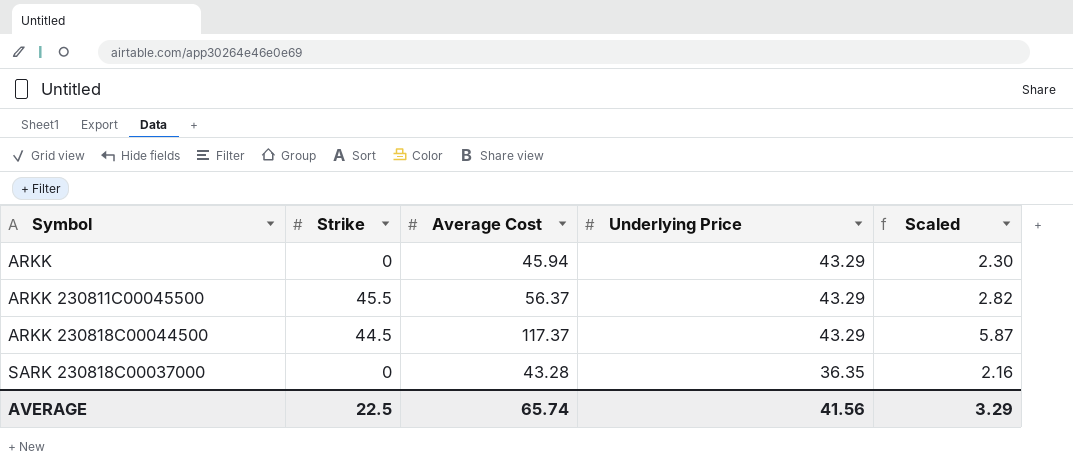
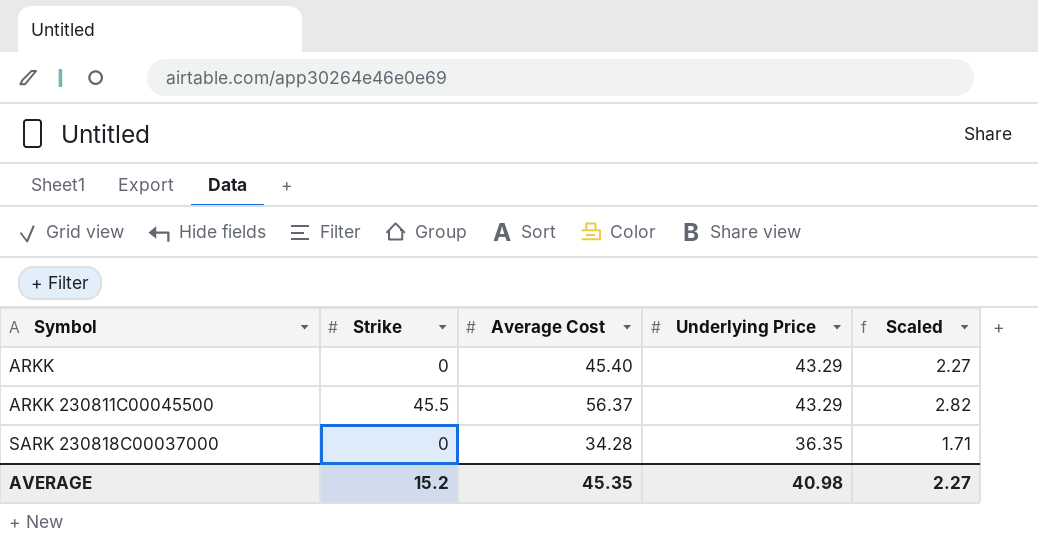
row ARKK 230818C00044500: 44.5 | 117.37 | 43.29 | 5.87 -> none
ARKK | Average Cost: 45.94 -> 45.40
ARKK | Scaled: 2.30 -> 2.27
SARK 230818C00037000 | Average Cost: 43.28 -> 34.28
SARK 230818C00037000 | Scaled: 2.16 -> 1.71
AVERAGE | Strike: 22.5 -> 15.2
AVERAGE | Average Cost: 65.74 -> 45.35
AVERAGE | Underlying Price: 41.56 -> 40.98
AVERAGE | Scaled: 3.29 -> 2.27

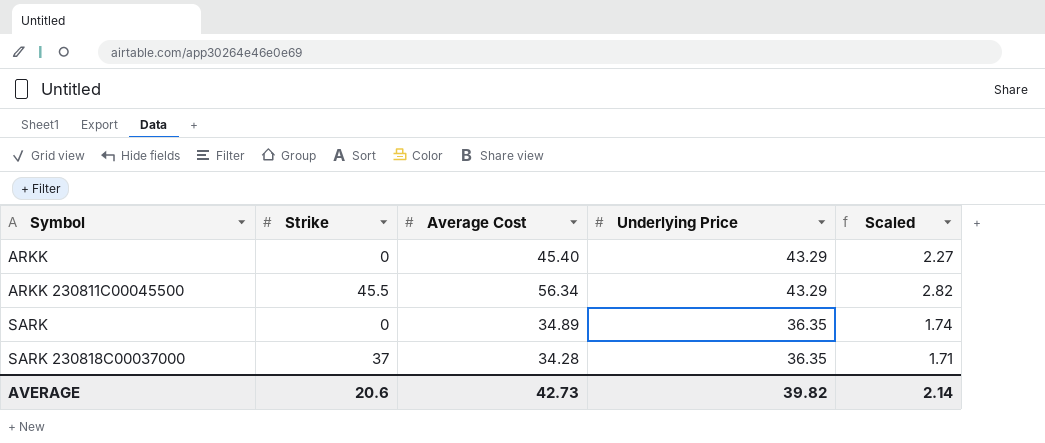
ARKK 230811C00045500 | Average Cost: 56.37 -> 56.34
row SARK: none -> 0 | 34.89 | 36.35 | 1.74
SARK 230818C00037000 | Strike: 0 -> 37
AVERAGE | Strike: 15.2 -> 20.6
AVERAGE | Average Cost: 45.35 -> 42.73
AVERAGE | Underlying Price: 40.98 -> 39.82
AVERAGE | Scaled: 2.27 -> 2.14

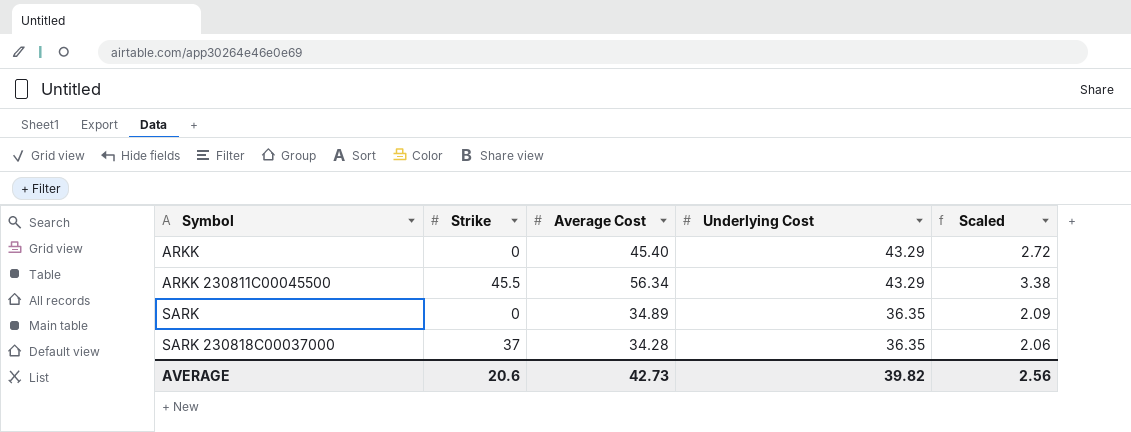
column name: Underlying Price -> Underlying Cost
column Scaled | formula: [Average Cost] * 0.05 -> [Average Cost] * 0.06
AVERAGE | Scaled: 2.14 -> 2.56

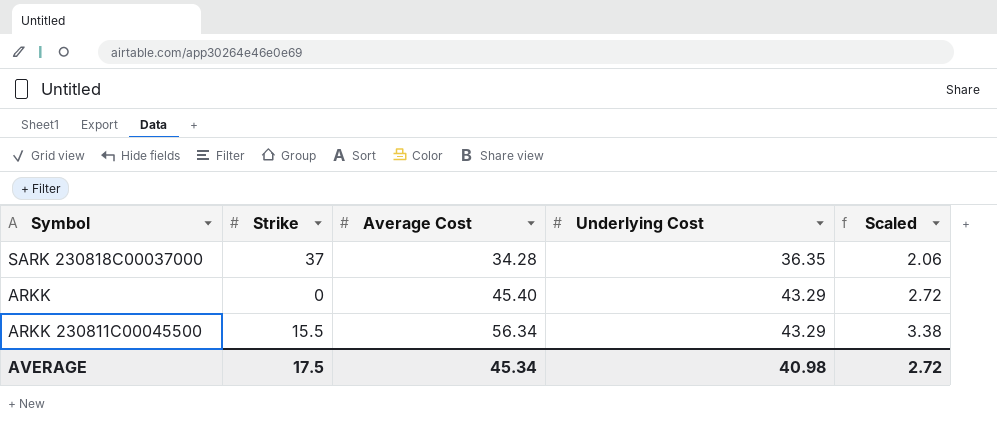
row order: Symbol ascending -> Average Cost ascending
row SARK: 0 | 34.89 | 36.35 | 2.09 -> none
ARKK 230811C00045500 | Strike: 45.5 -> 15.5
AVERAGE | Strike: 20.6 -> 17.5
AVERAGE | Average Cost: 42.73 -> 45.34
AVERAGE | Underlying Cost: 39.82 -> 40.98
AVERAGE | Scaled: 2.56 -> 2.72

